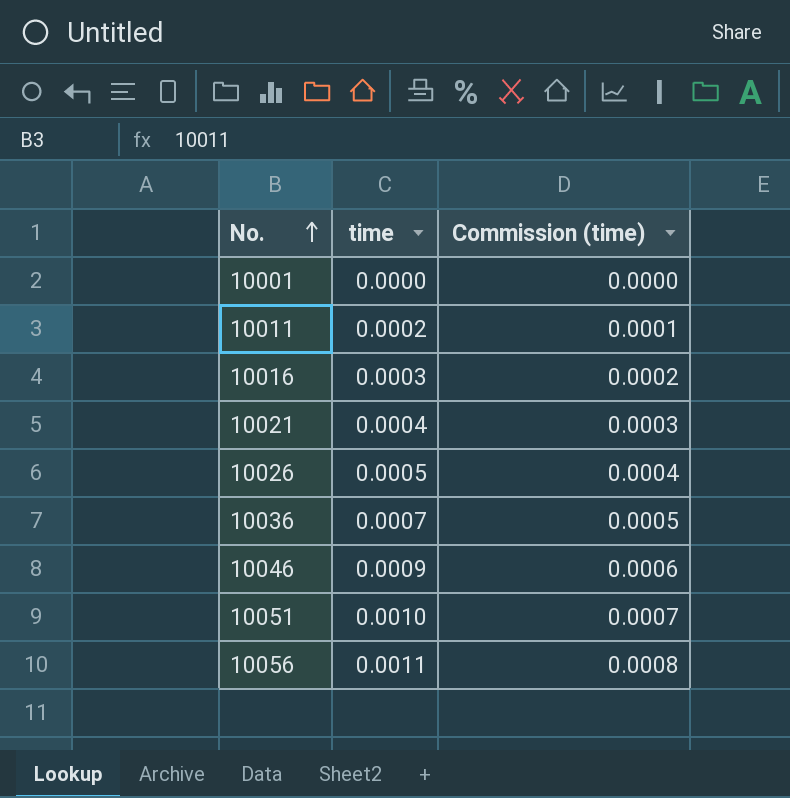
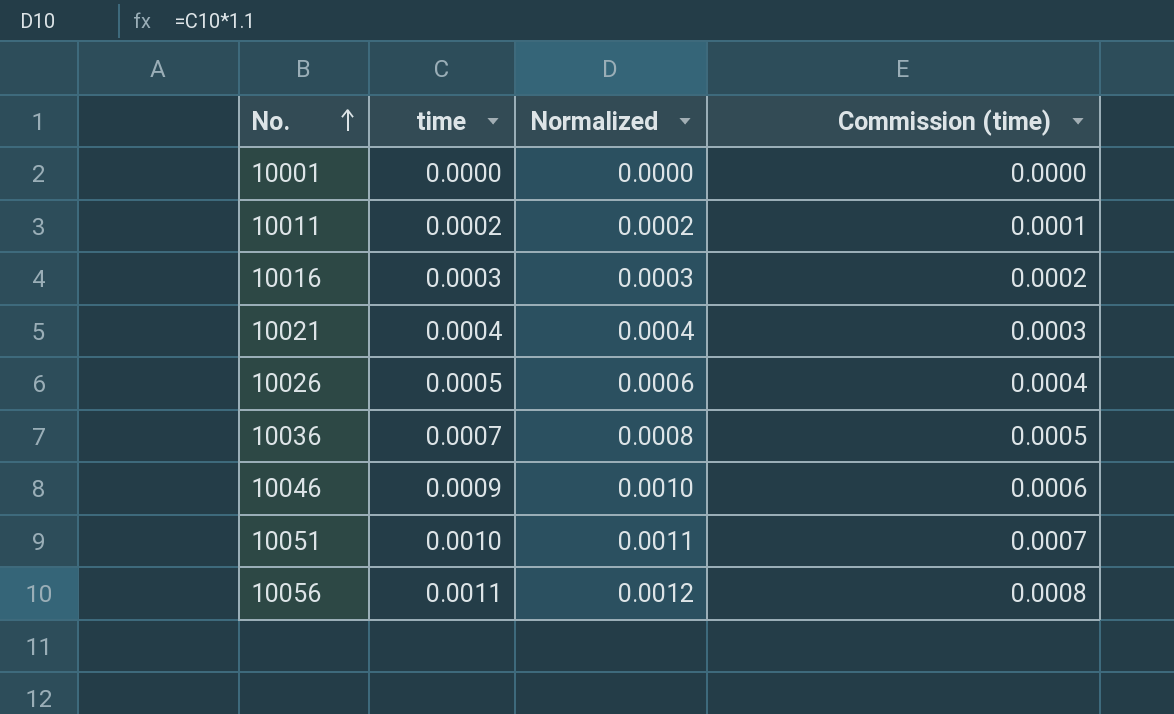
column Normalized | formula: none -> [time] * 1.1

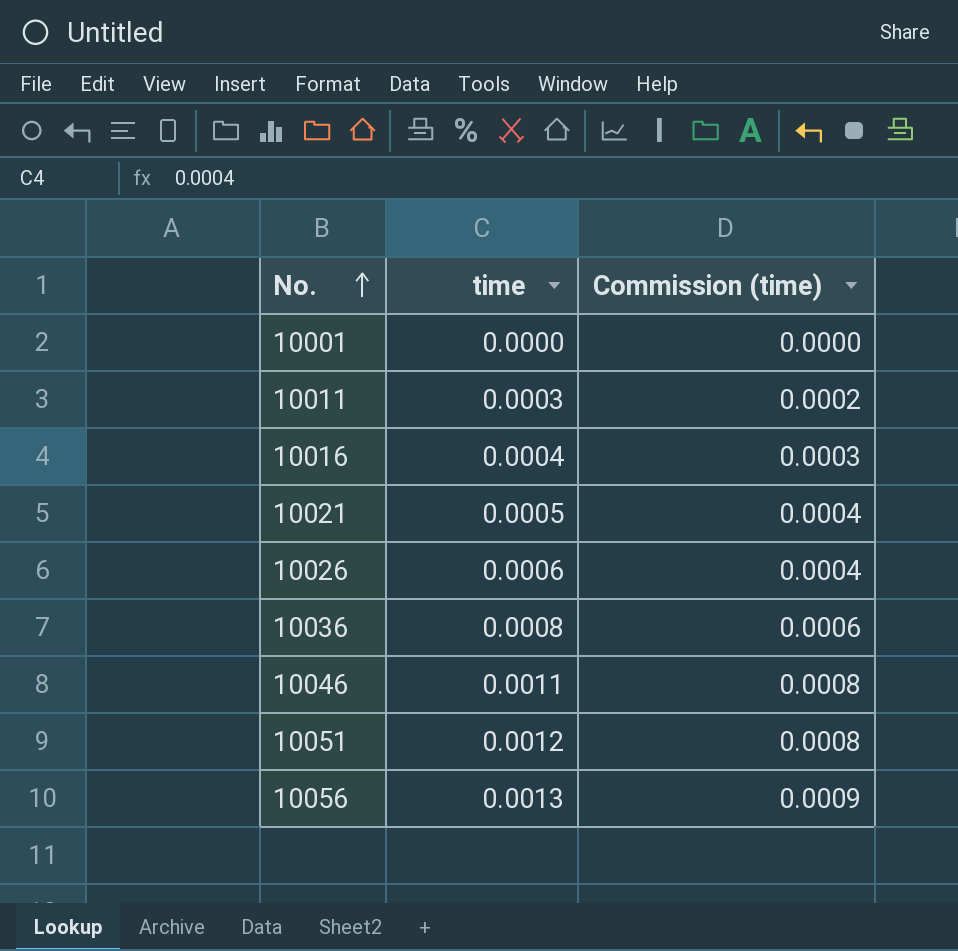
column Normalized | formula: [time] * 1.1 -> none
10011 | time: 0.0002 -> 0.0003
10011 | Commission (time): 0.0001 -> 0.0002
10016 | time: 0.0003 -> 0.0004
10016 | Commission (time): 0.0002 -> 0.0003
10021 | time: 0.0004 -> 0.0005
10021 | Commission (time): 0.0003 -> 0.0004
10026 | time: 0.0005 -> 0.0006
10036 | time: 0.0007 -> 0.0008
10036 | Commission (time): 0.0005 -> 0.0006
10046 | time: 0.0009 -> 0.0011
10046 | Commission (time): 0.0006 -> 0.0008
10051 | time: 0.0010 -> 0.0012
10051 | Commission (time): 0.0007 -> 0.0008
10056 | time: 0.0011 -> 0.0013
10056 | Commission (time): 0.0008 -> 0.0009

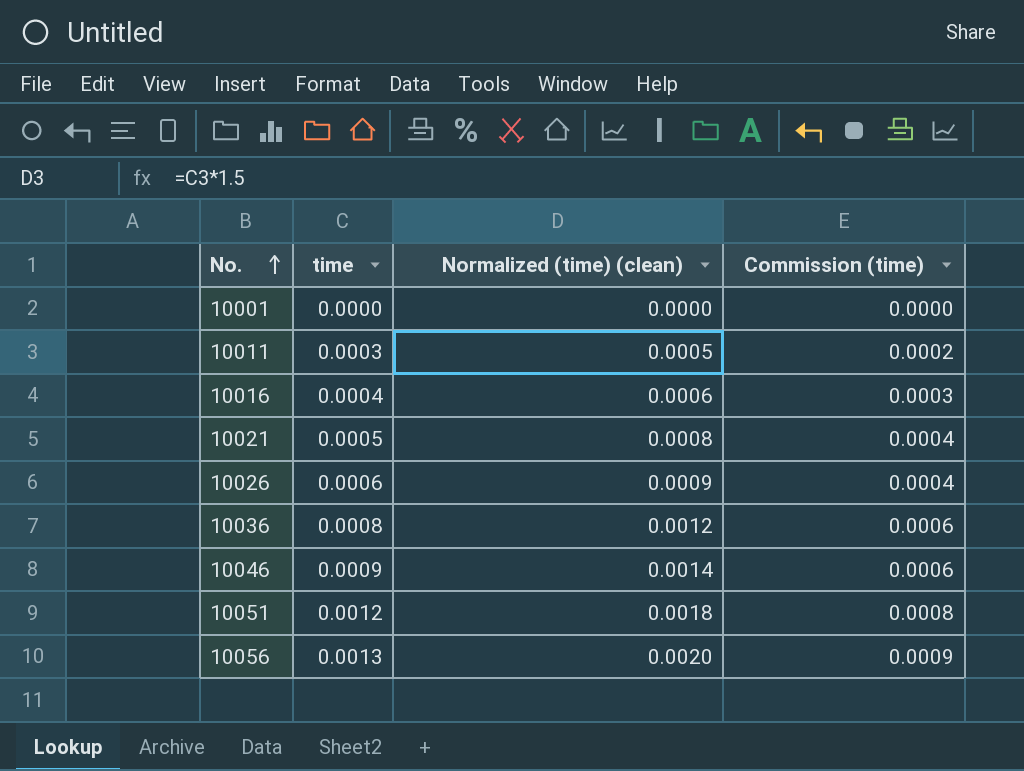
column Normalized (time) (clean) | formula: none -> [time] * 1.5
10046 | time: 0.0011 -> 0.0009
10046 | Commission (time): 0.0008 -> 0.0006

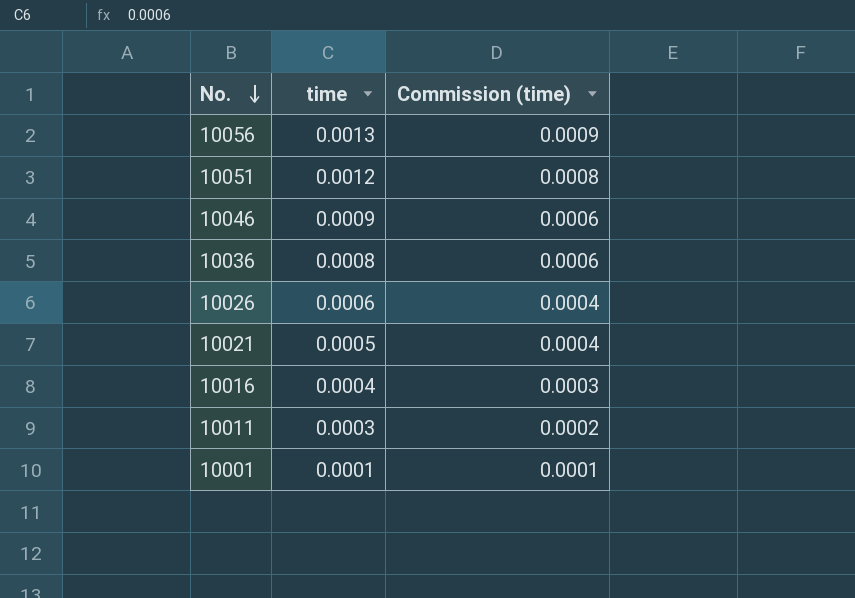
row order: No. ascending -> No. descending
column Normalized (time) (clean) | formula: [time] * 1.5 -> none
10001 | time: 0.0000 -> 0.0001
10001 | Commission (time): 0.0000 -> 0.0001

